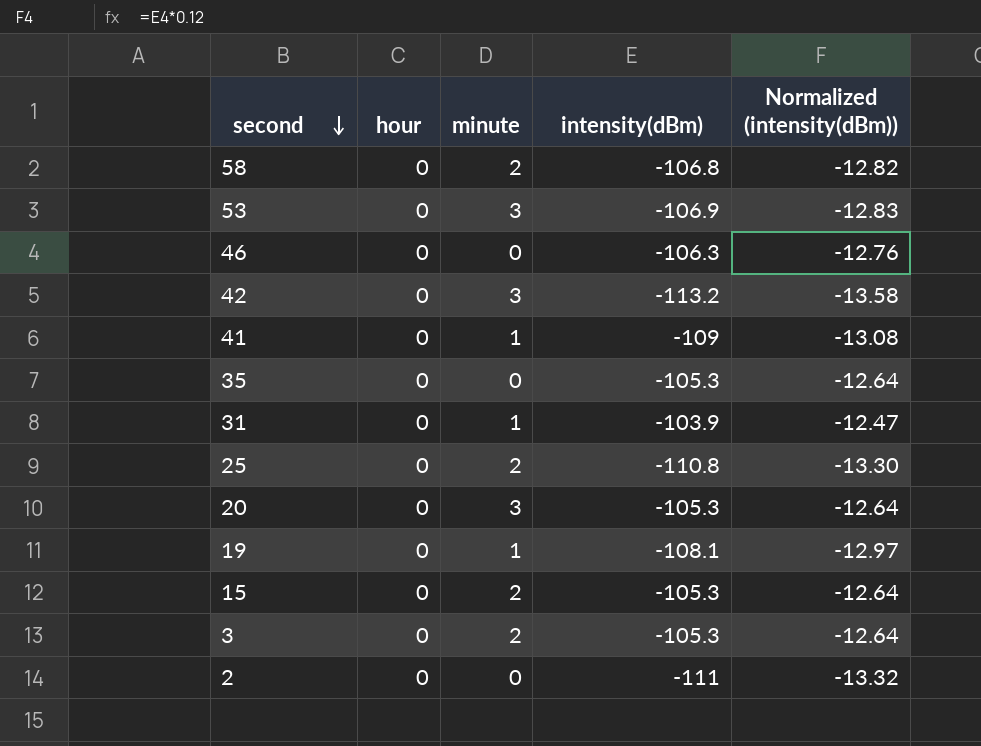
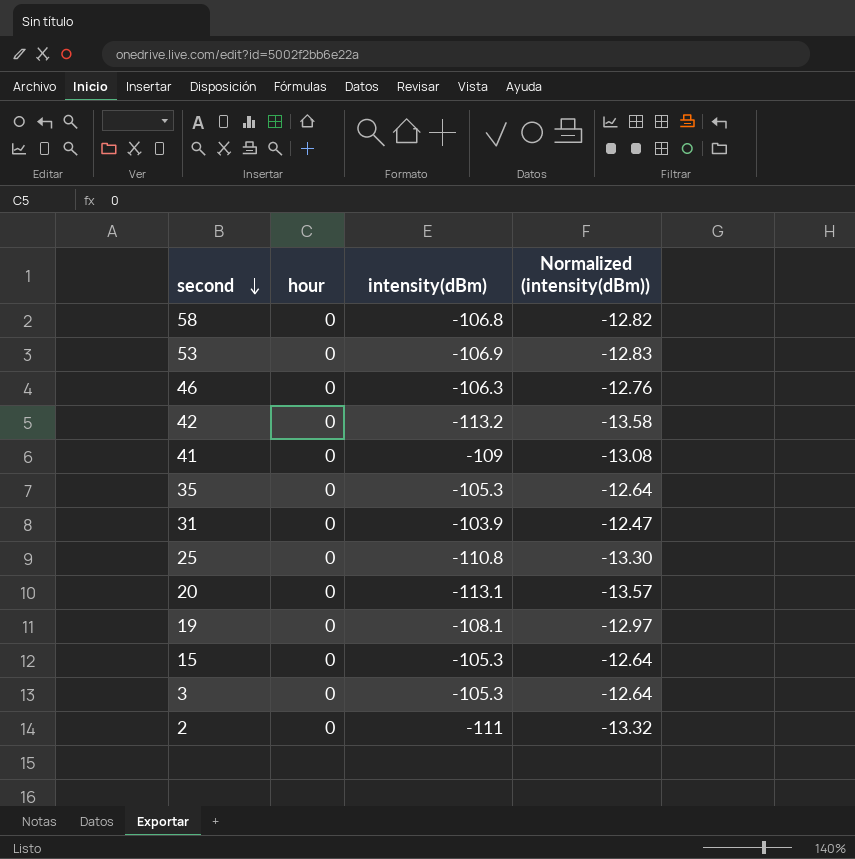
column minute | position: 3 -> none
20 | intensity(dBm): -105.3 -> -113.1
20 | Normalized (intensity(dBm)): -12.64 -> -13.57

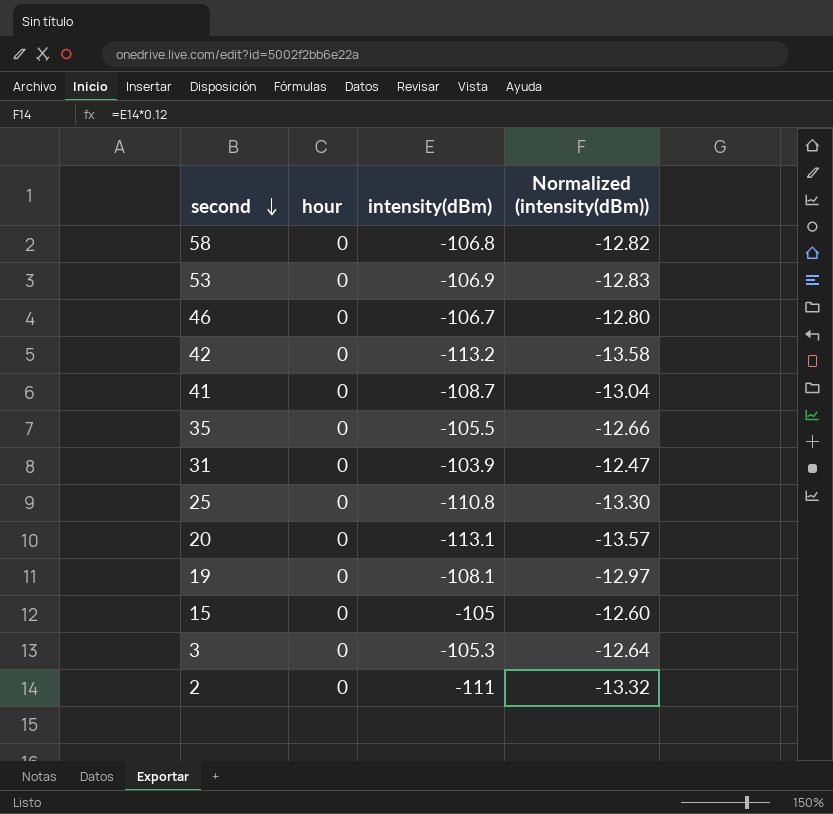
46 | intensity(dBm): -106.3 -> -106.7
46 | Normalized (intensity(dBm)): -12.76 -> -12.80
41 | intensity(dBm): -109 -> -108.7
41 | Normalized (intensity(dBm)): -13.08 -> -13.04
35 | intensity(dBm): -105.3 -> -105.5
35 | Normalized (intensity(dBm)): -12.64 -> -12.66
15 | intensity(dBm): -105.3 -> -105
15 | Normalized (intensity(dBm)): -12.64 -> -12.60

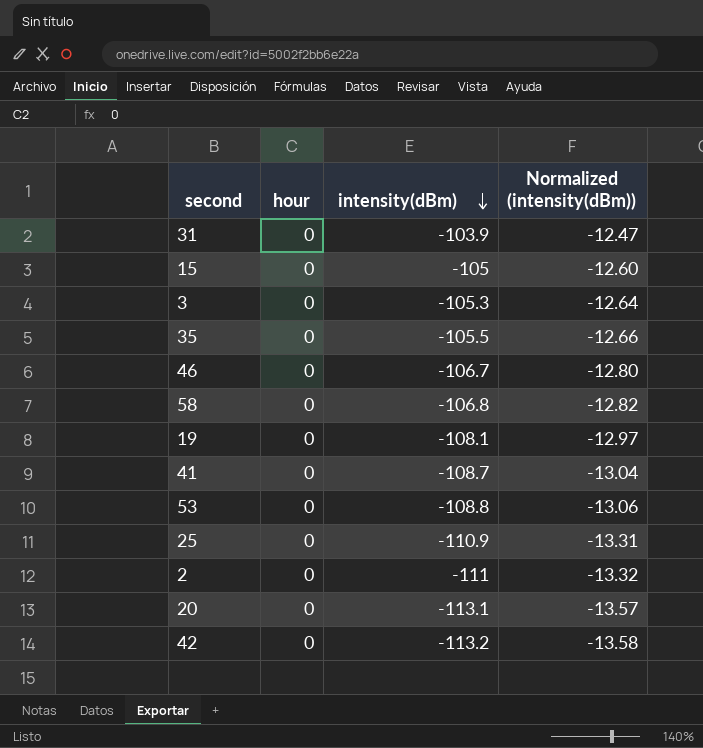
row order: second descending -> intensity(dBm) descending
53 | intensity(dBm): -106.9 -> -108.8
53 | Normalized (intensity(dBm)): -12.83 -> -13.06
25 | intensity(dBm): -110.8 -> -110.9
25 | Normalized (intensity(dBm)): -13.30 -> -13.31

